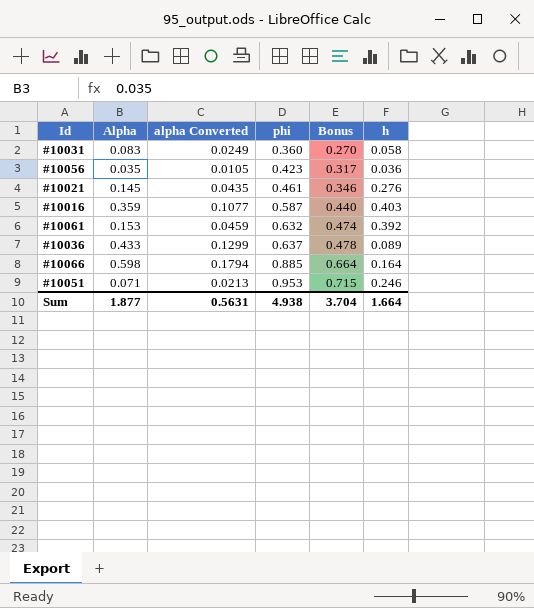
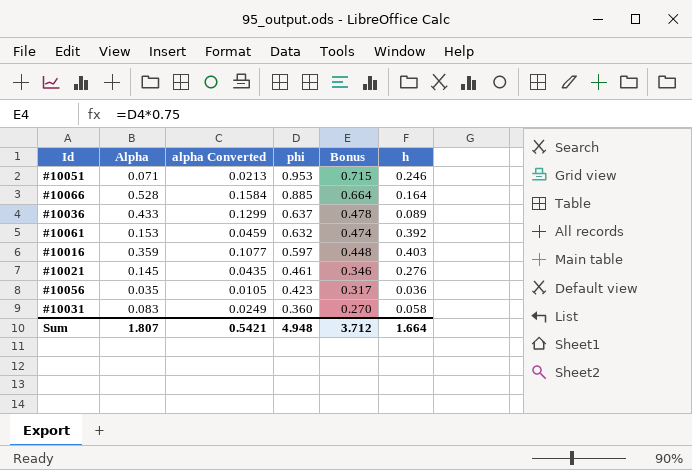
row order: phi ascending -> phi descending
#10066 | Alpha: 0.598 -> 0.528
#10066 | alpha Converted: 0.1794 -> 0.1584
#10016 | phi: 0.587 -> 0.597
#10016 | Bonus: 0.440 -> 0.448
Sum | Alpha: 1.877 -> 1.807
Sum | alpha Converted: 0.5631 -> 0.5421
Sum | phi: 4.938 -> 4.948
Sum | Bonus: 3.704 -> 3.712

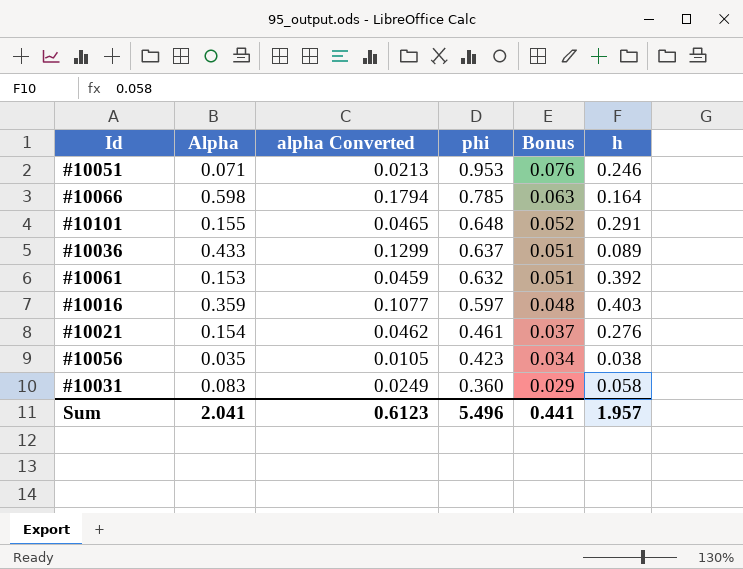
column Bonus | formula: [phi] * 0.75 -> [phi] * 0.08
#10066 | Alpha: 0.528 -> 0.598
#10066 | alpha Converted: 0.1584 -> 0.1794
#10066 | phi: 0.885 -> 0.785
row #10101: none -> 0.155 | 0.0465 | 0.648 | 0.052 | 0.291
#10021 | Alpha: 0.145 -> 0.154
#10021 | alpha Converted: 0.0435 -> 0.0462
#10056 | h: 0.036 -> 0.038
Sum | Alpha: 1.807 -> 2.041
Sum | alpha Converted: 0.5421 -> 0.6123
Sum | phi: 4.948 -> 5.496
Sum | Bonus: 3.712 -> 0.441
Sum | h: 1.664 -> 1.957

